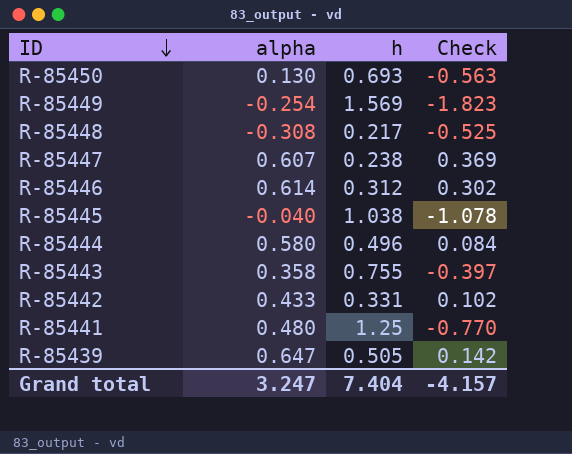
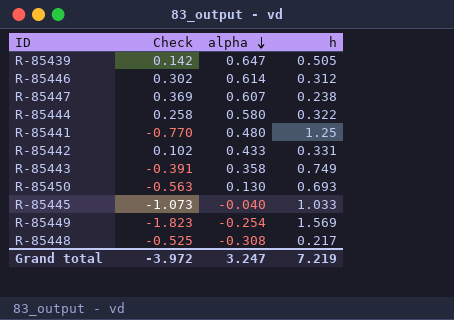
row order: ID descending -> alpha descending
column Check | position: 4 -> 2
R-85444 | Check: 0.084 -> 0.258
R-85444 | h: 0.496 -> 0.322
R-85443 | Check: -0.397 -> -0.391
R-85443 | h: 0.755 -> 0.749
R-85445 | Check: -1.078 -> -1.073
R-85445 | h: 1.038 -> 1.033
Grand total | Check: -4.157 -> -3.972
Grand total | h: 7.404 -> 7.219

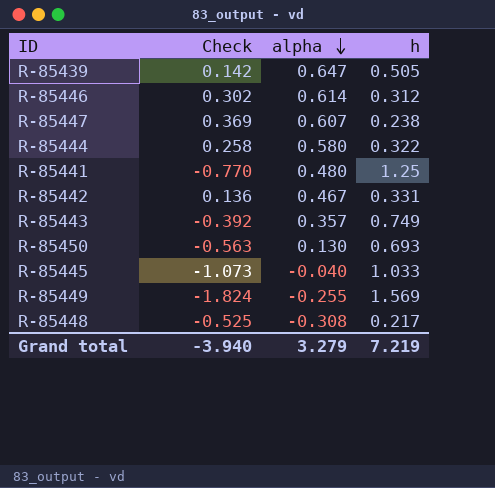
R-85442 | Check: 0.102 -> 0.136
R-85442 | alpha: 0.433 -> 0.467
R-85443 | Check: -0.391 -> -0.392
R-85443 | alpha: 0.358 -> 0.357
R-85449 | Check: -1.823 -> -1.824
R-85449 | alpha: -0.254 -> -0.255
Grand total | Check: -3.972 -> -3.940
Grand total | alpha: 3.247 -> 3.279

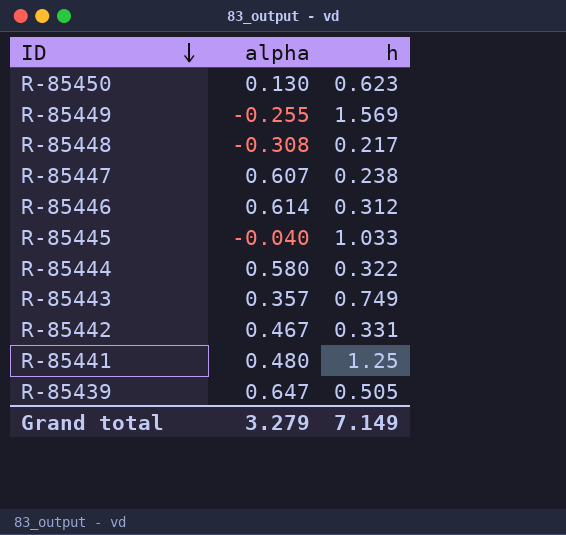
row order: alpha descending -> ID descending
column Check | formula: [alpha] - [h] -> none
R-85450 | h: 0.693 -> 0.623
Grand total | h: 7.219 -> 7.149

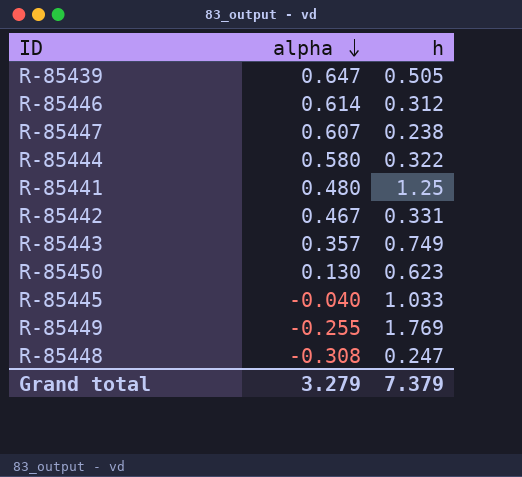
row order: ID descending -> alpha descending
R-85449 | h: 1.569 -> 1.769
R-85448 | h: 0.217 -> 0.247
Grand total | h: 7.149 -> 7.379

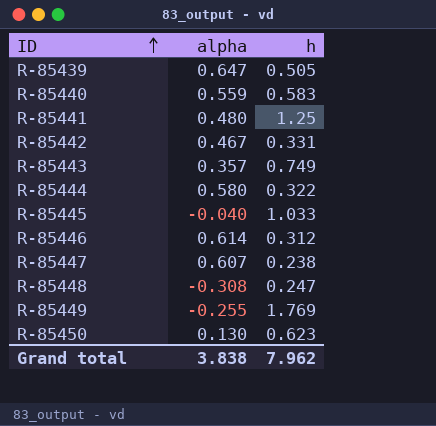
row order: alpha descending -> ID ascending
row R-85440: none -> 0.559 | 0.583
Grand total | alpha: 3.279 -> 3.838
Grand total | h: 7.379 -> 7.962

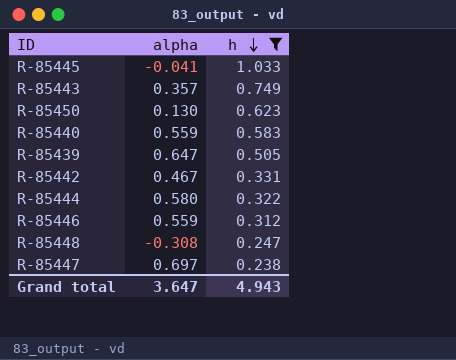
filter: none -> h <= 1.033
row order: ID ascending -> h descending
R-85445 | alpha: -0.040 -> -0.041
R-85446 | alpha: 0.614 -> 0.559
R-85447 | alpha: 0.607 -> 0.697
Grand total | alpha: 3.838 -> 3.647
Grand total | h: 7.962 -> 4.943

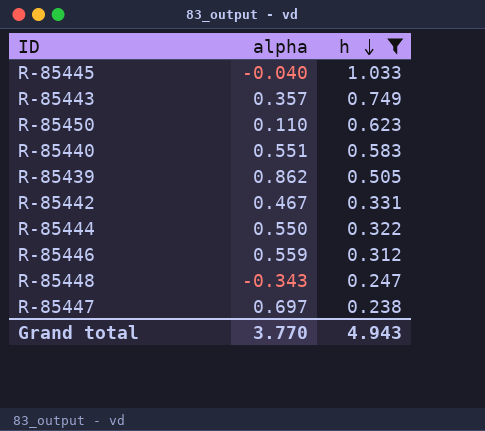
R-85445 | alpha: -0.041 -> -0.040
R-85450 | alpha: 0.130 -> 0.110
R-85440 | alpha: 0.559 -> 0.551
R-85439 | alpha: 0.647 -> 0.862
R-85444 | alpha: 0.580 -> 0.550
R-85448 | alpha: -0.308 -> -0.343
Grand total | alpha: 3.647 -> 3.770

